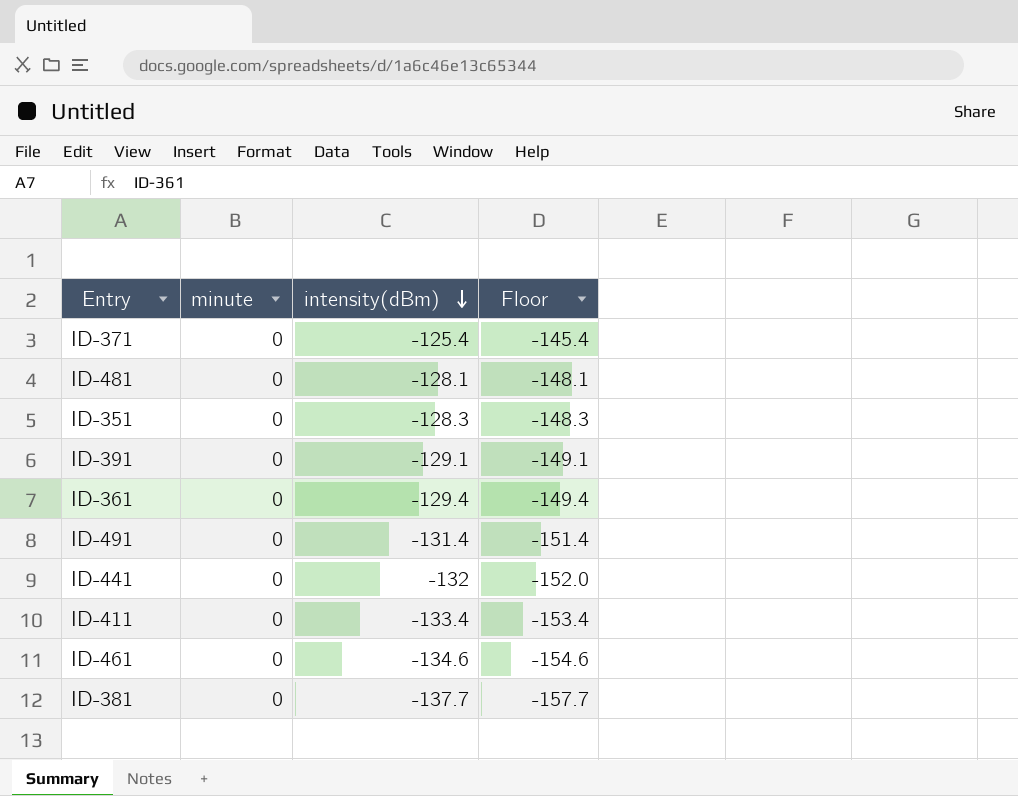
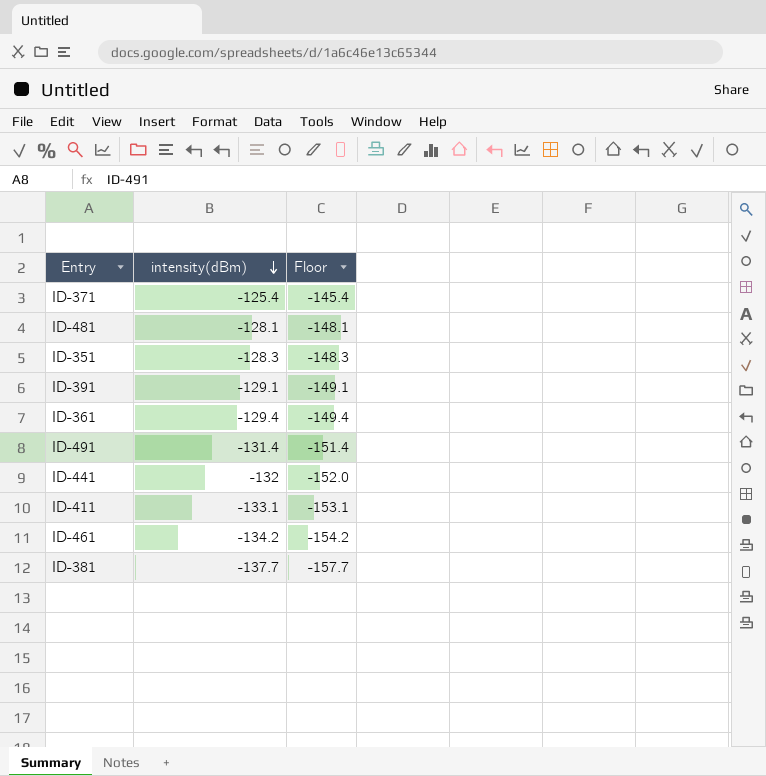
column minute | position: 2 -> none
ID-411 | intensity(dBm): -133.4 -> -133.1
ID-411 | Floor: -153.4 -> -153.1
ID-461 | intensity(dBm): -134.6 -> -134.2
ID-461 | Floor: -154.6 -> -154.2

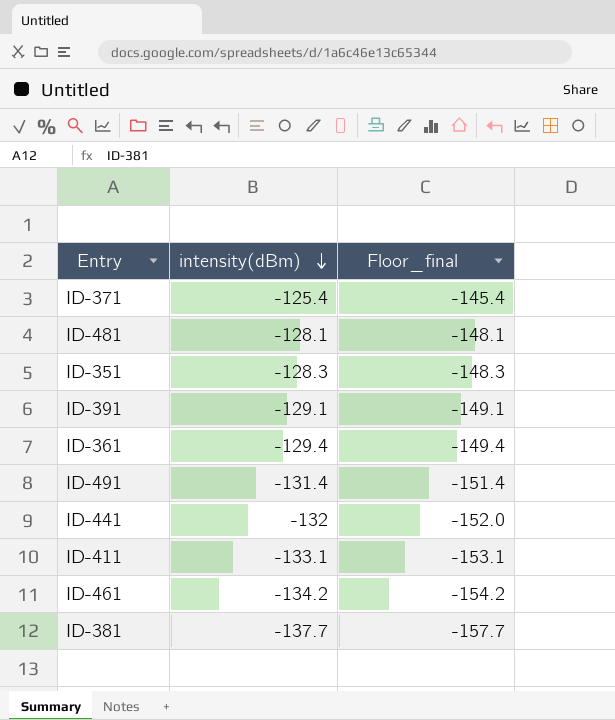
column name: Floor -> Floor_final

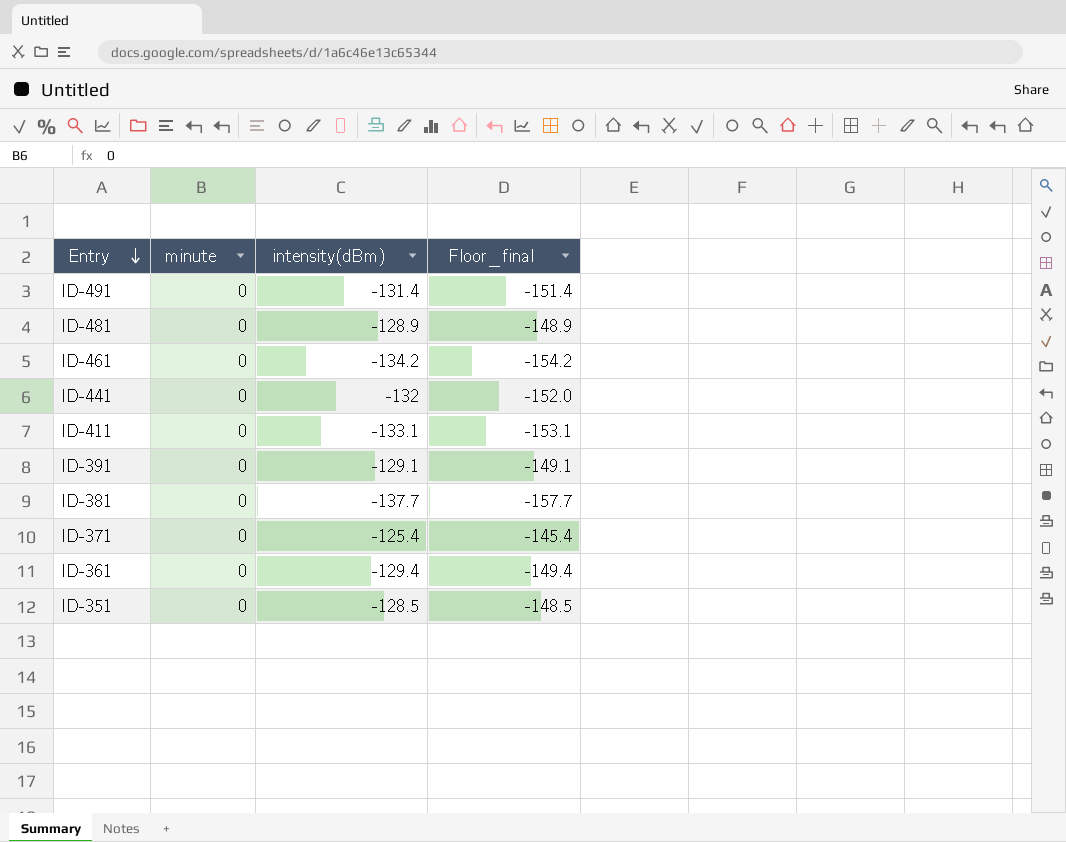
row order: intensity(dBm) descending -> Entry descending
column minute | position: none -> 2
ID-481 | intensity(dBm): -128.1 -> -128.9
ID-481 | Floor_final: -148.1 -> -148.9
ID-351 | intensity(dBm): -128.3 -> -128.5
ID-351 | Floor_final: -148.3 -> -148.5

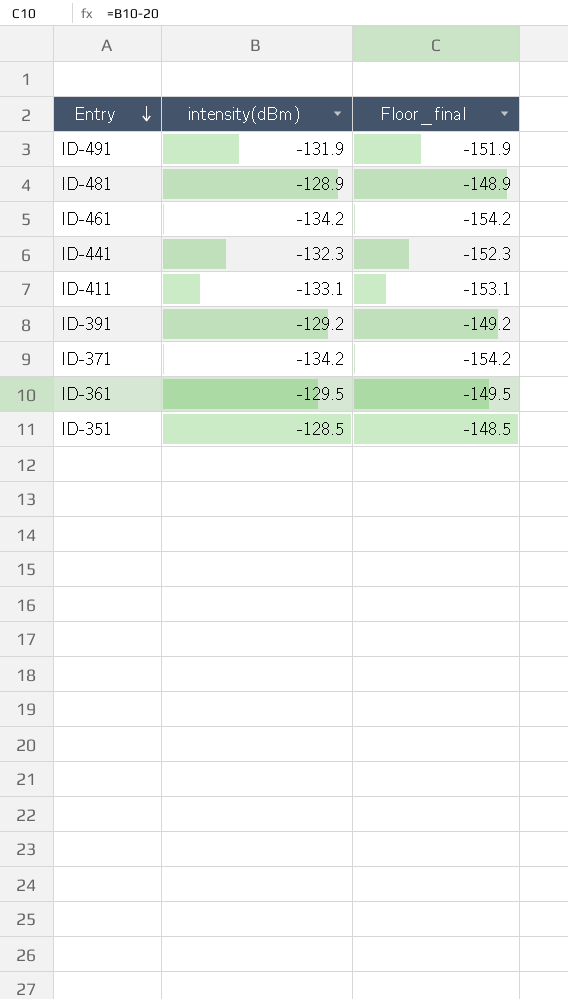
column minute | position: 2 -> none
row ID-381: 0 | -137.7 | -157.7 -> none
ID-491 | intensity(dBm): -131.4 -> -131.9
ID-491 | Floor_final: -151.4 -> -151.9
ID-441 | intensity(dBm): -132 -> -132.3
ID-441 | Floor_final: -152.0 -> -152.3
ID-391 | intensity(dBm): -129.1 -> -129.2
ID-391 | Floor_final: -149.1 -> -149.2
ID-371 | intensity(dBm): -125.4 -> -134.2
ID-371 | Floor_final: -145.4 -> -154.2
ID-361 | intensity(dBm): -129.4 -> -129.5
ID-361 | Floor_final: -149.4 -> -149.5

